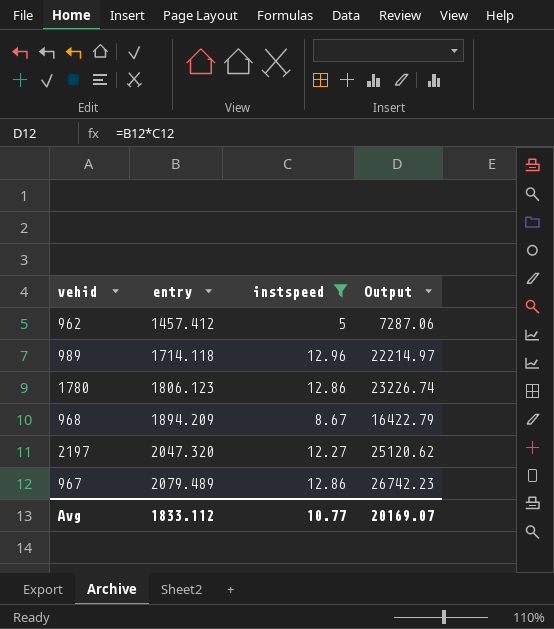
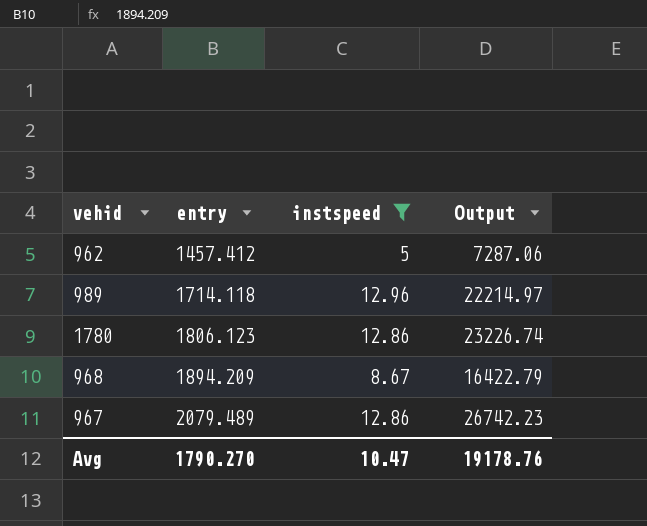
row 2197: 2047.320 | 12.27 | 25120.62 -> none
Avg | entry: 1833.112 -> 1790.270
Avg | instspeed: 10.77 -> 10.47
Avg | Output: 20169.07 -> 19178.76

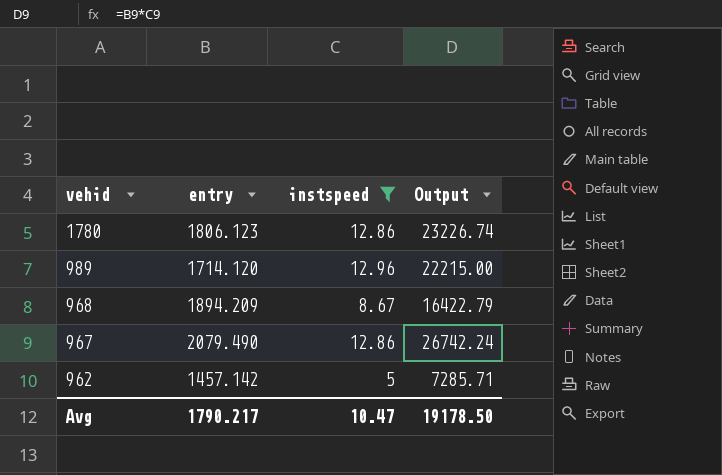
row order: entry ascending -> vehid descending
989 | entry: 1714.118 -> 1714.120
989 | Output: 22214.97 -> 22215.00
967 | entry: 2079.489 -> 2079.490
967 | Output: 26742.23 -> 26742.24
962 | entry: 1457.412 -> 1457.142
962 | Output: 7287.06 -> 7285.71
Avg | entry: 1790.270 -> 1790.217
Avg | Output: 19178.76 -> 19178.50

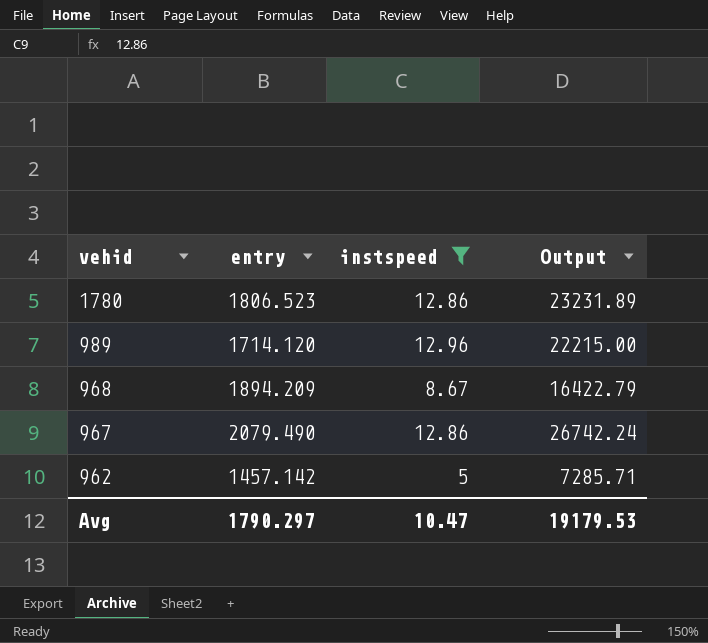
1780 | entry: 1806.123 -> 1806.523
1780 | Output: 23226.74 -> 23231.89
Avg | entry: 1790.217 -> 1790.297
Avg | Output: 19178.50 -> 19179.53

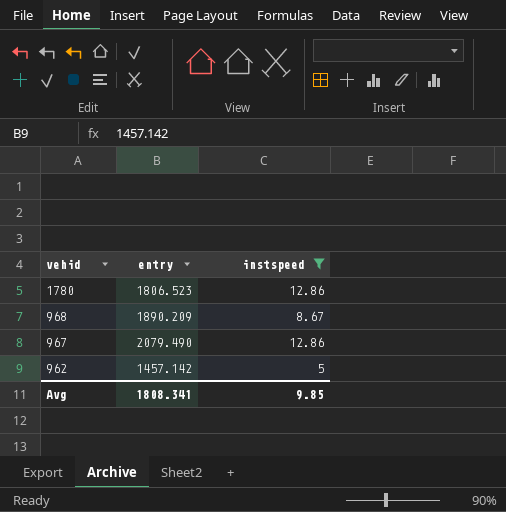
column Output | formula: [entry] * [instspeed] -> none
row 989: 1714.120 | 12.96 | 22215.00 -> none
968 | entry: 1894.209 -> 1890.209
Avg | entry: 1790.297 -> 1808.341
Avg | instspeed: 10.47 -> 9.85

